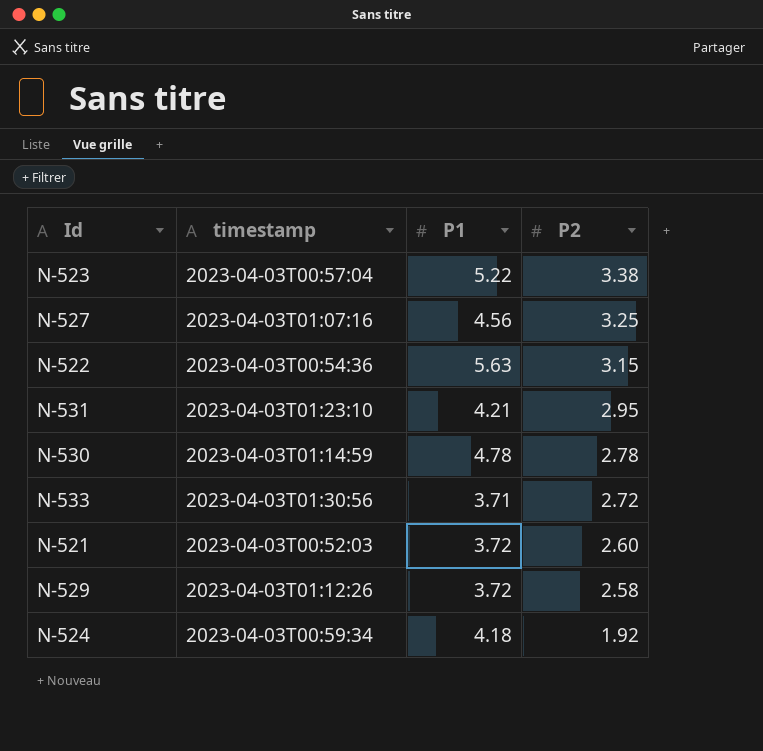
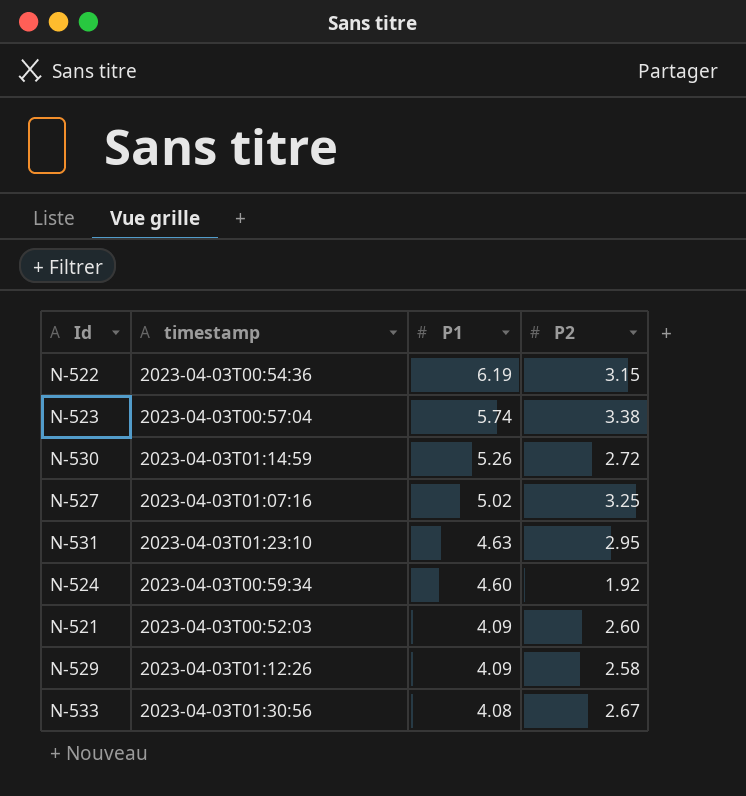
row order: P2 descending -> P1 descending
N-522 | P1: 5.63 -> 6.19
N-523 | P1: 5.22 -> 5.74
N-530 | P1: 4.78 -> 5.26
N-530 | P2: 2.78 -> 2.72
N-527 | P1: 4.56 -> 5.02
N-531 | P1: 4.21 -> 4.63
N-524 | P1: 4.18 -> 4.60
N-521 | P1: 3.72 -> 4.09
N-529 | P1: 3.72 -> 4.09
N-533 | P1: 3.71 -> 4.08
N-533 | P2: 2.72 -> 2.67

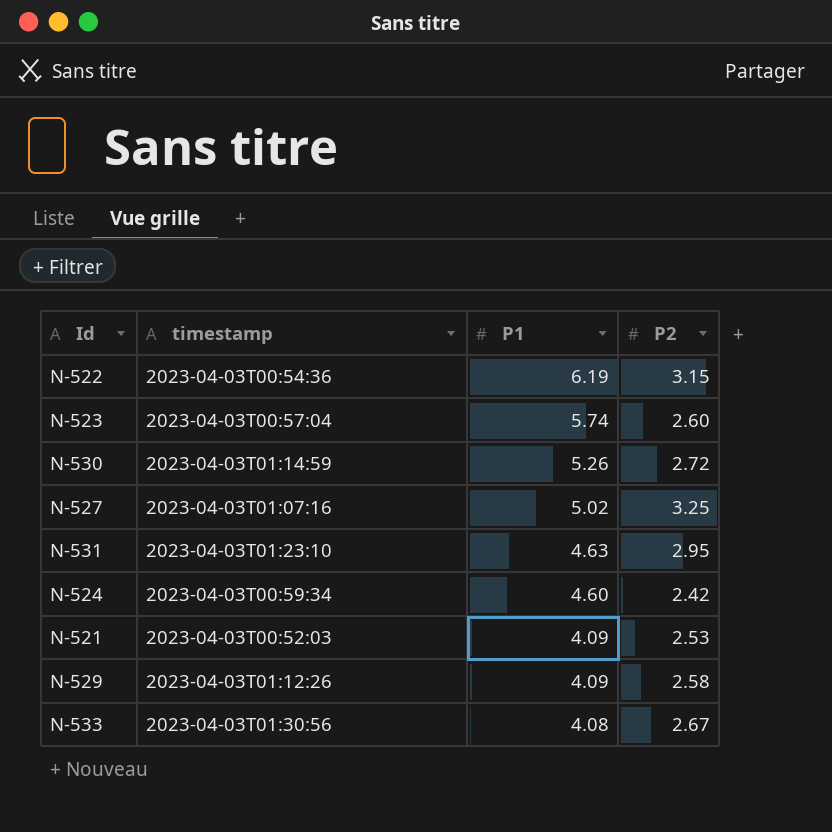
N-523 | P2: 3.38 -> 2.60
N-524 | P2: 1.92 -> 2.42
N-521 | P2: 2.60 -> 2.53

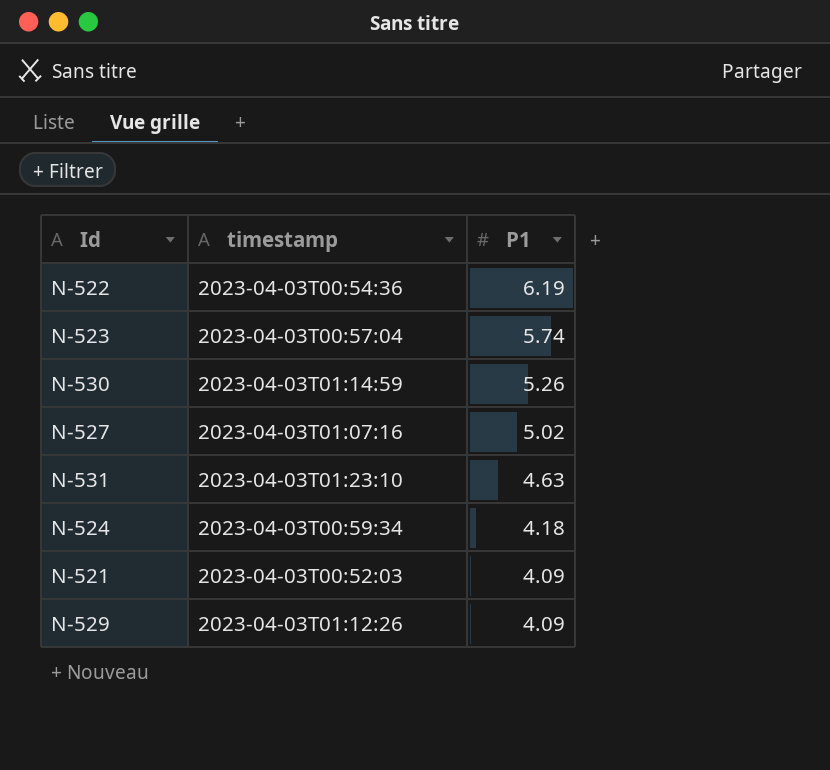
column P2 | position: 4 -> none
row N-533: 2023-04-03T01:30:56 | 4.08 | 2.67 -> none
N-524 | P1: 4.60 -> 4.18

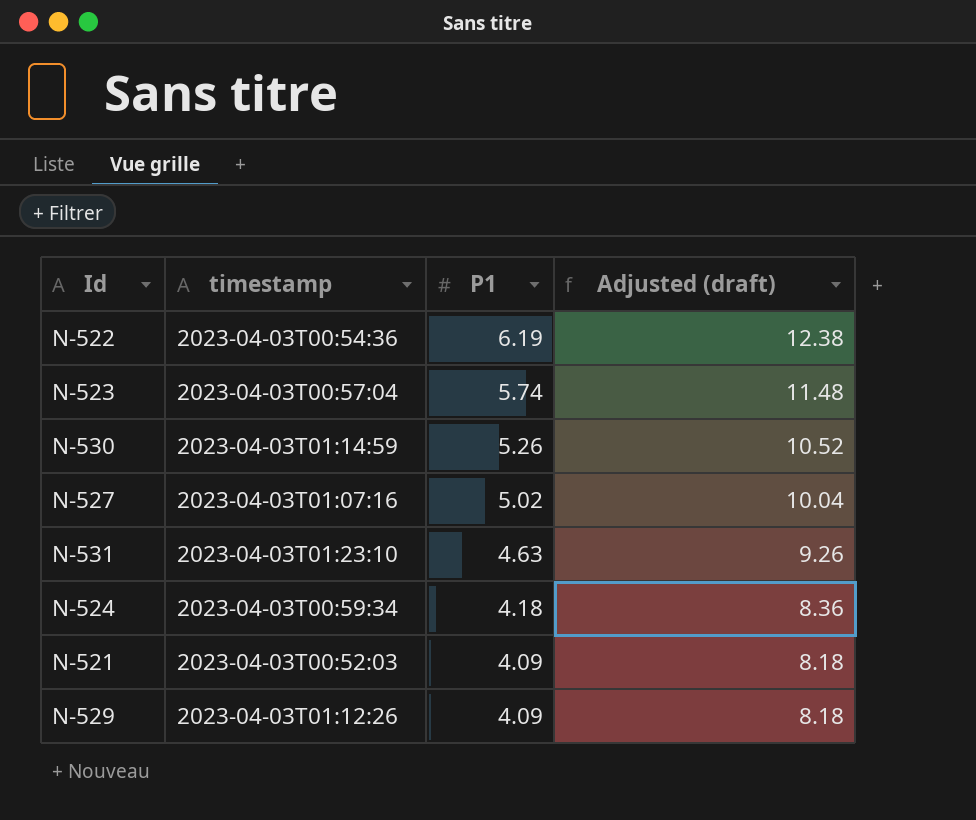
column Adjusted (draft) | formula: none -> [P1] * 2

